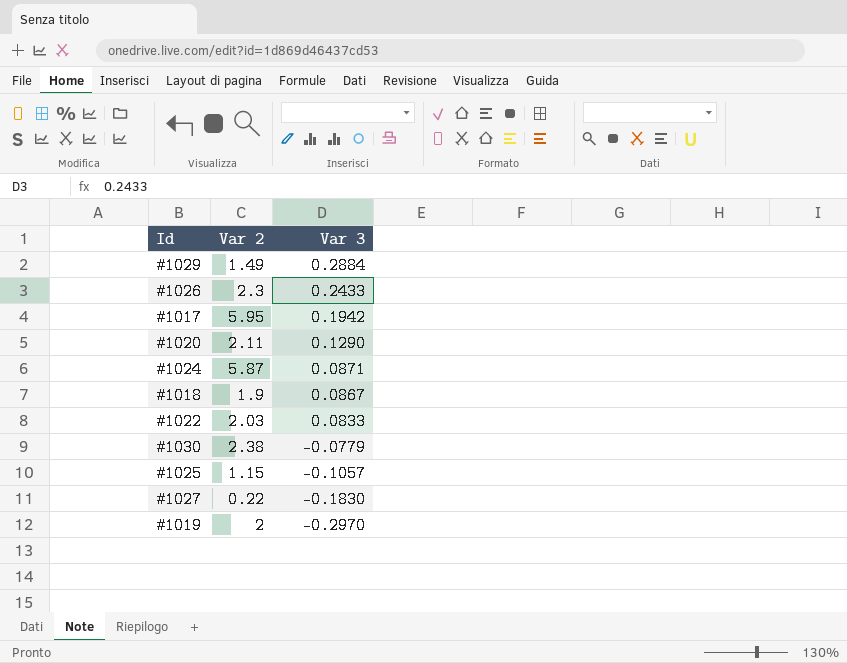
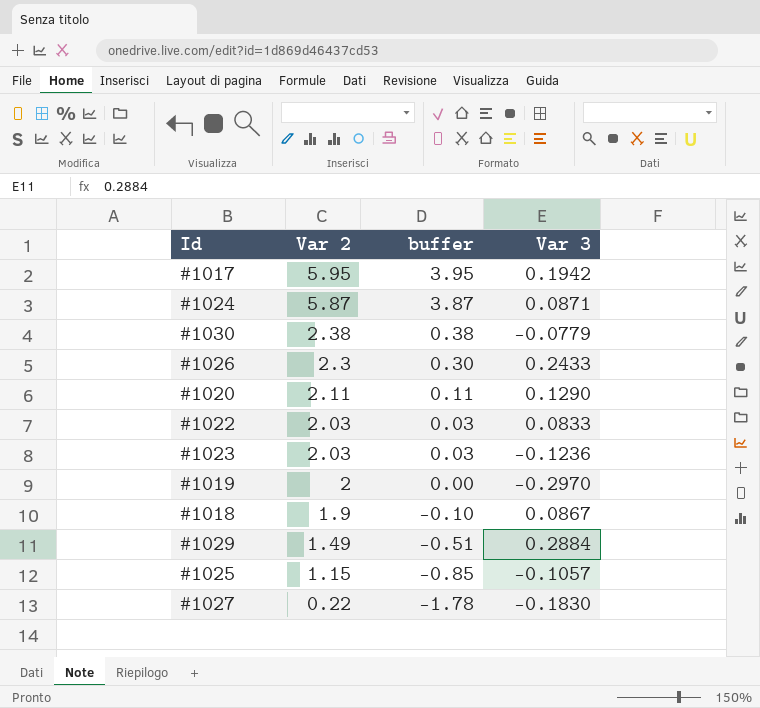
row order: Var 3 descending -> Var 2 descending
column buffer | formula: none -> [Var 2] - 2
row #1023: none -> 2.03 | 0.03 | -0.1236

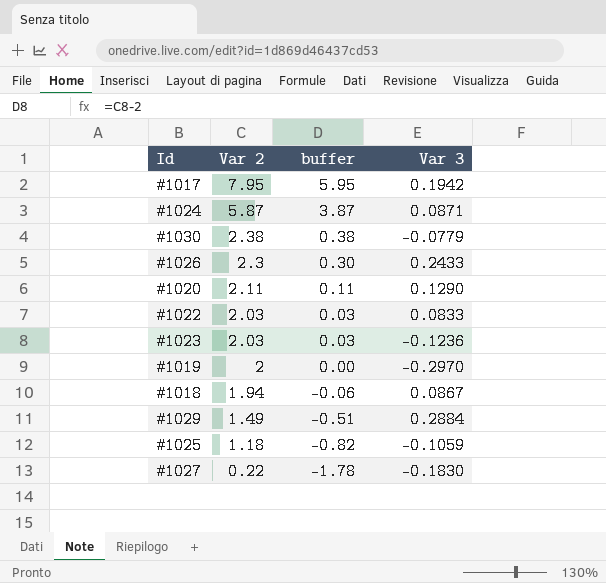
#1017 | Var 2: 5.95 -> 7.95
#1017 | buffer: 3.95 -> 5.95
#1018 | Var 2: 1.9 -> 1.94
#1018 | buffer: -0.10 -> -0.06
#1025 | Var 2: 1.15 -> 1.18
#1025 | buffer: -0.85 -> -0.82
#1025 | Var 3: -0.1057 -> -0.1059

